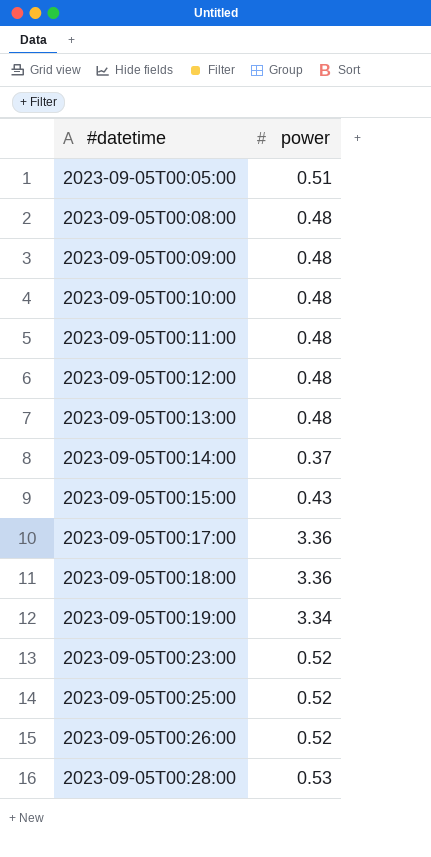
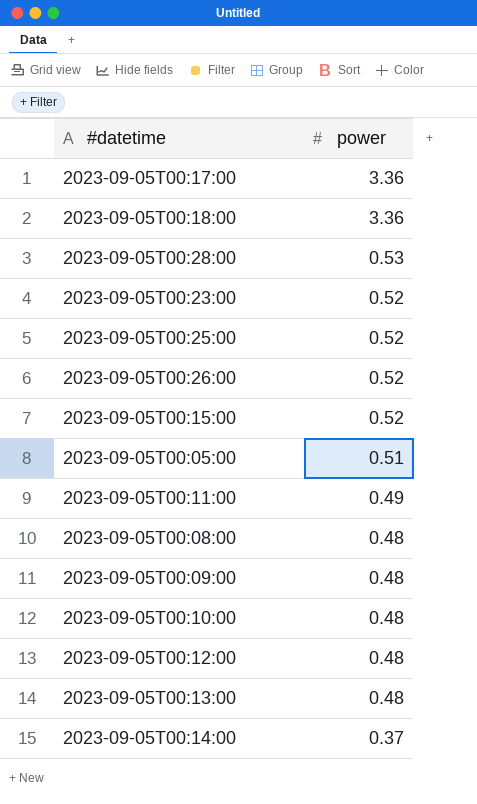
row order: #datetime ascending -> power descending
row 2023-09-05T00:19:00: 3.34 -> none
2023-09-05T00:15:00 | power: 0.43 -> 0.52
2023-09-05T00:11:00 | power: 0.48 -> 0.49

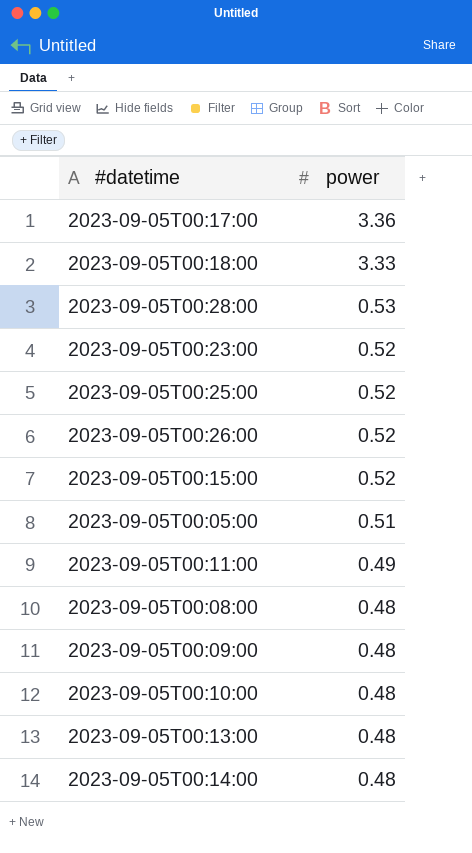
row 2023-09-05T00:12:00: 0.48 -> none
2023-09-05T00:18:00 | power: 3.36 -> 3.33
2023-09-05T00:14:00 | power: 0.37 -> 0.48

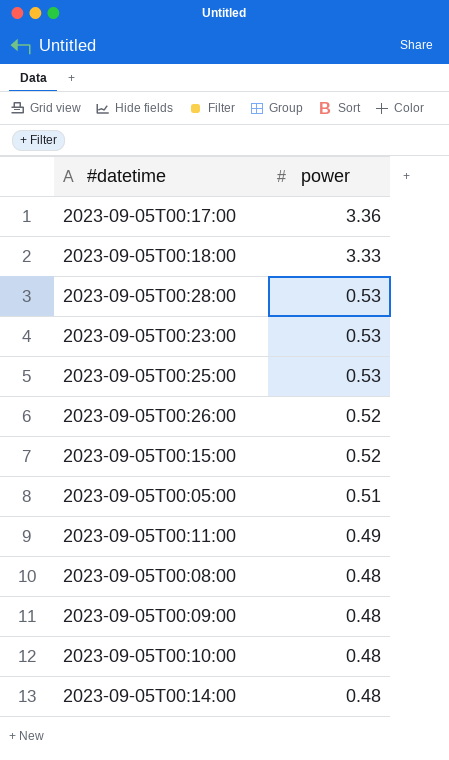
row 2023-09-05T00:13:00: 0.48 -> none
2023-09-05T00:23:00 | power: 0.52 -> 0.53
2023-09-05T00:25:00 | power: 0.52 -> 0.53

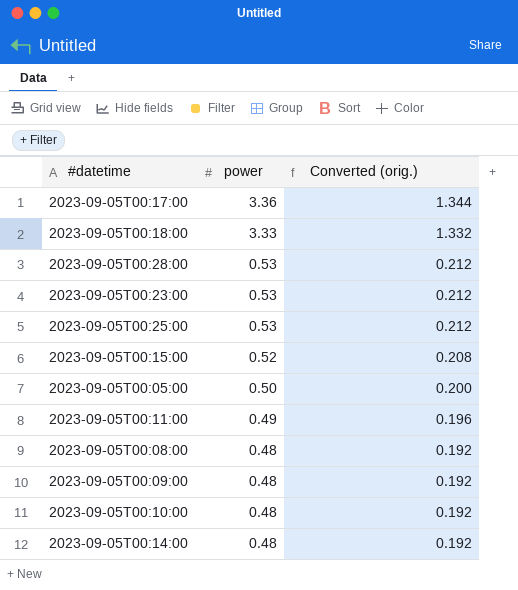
column Converted (orig.) | formula: none -> [power] * 0.4
row 2023-09-05T00:26:00: 0.52 -> none
2023-09-05T00:05:00 | power: 0.51 -> 0.50

